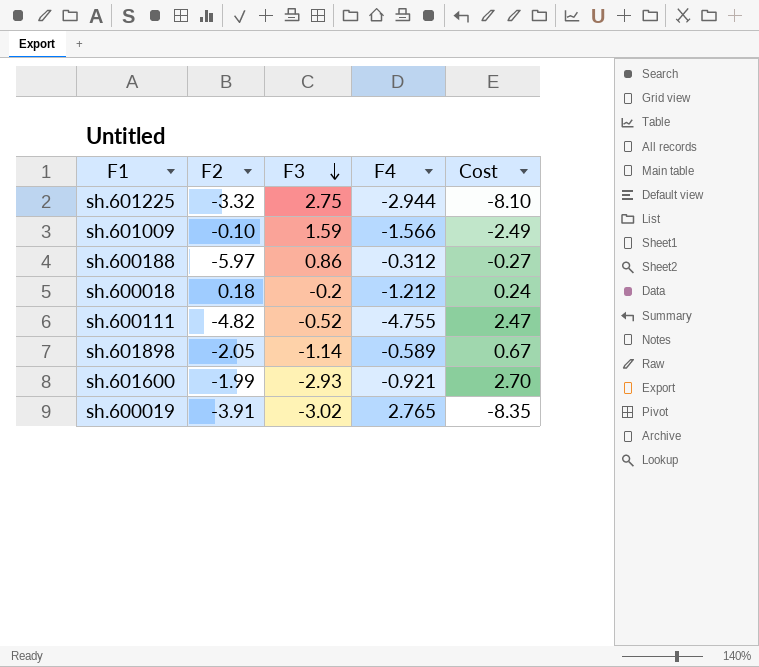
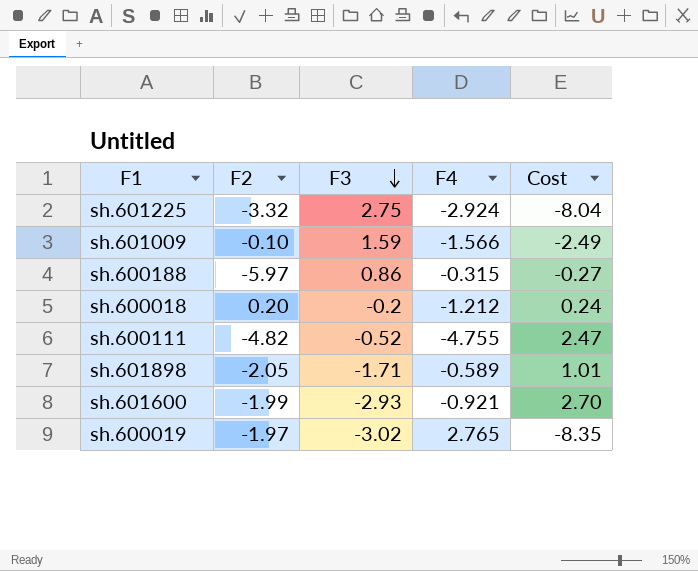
sh.601225 | F4: -2.944 -> -2.924
sh.601225 | Cost: -8.10 -> -8.04
sh.600188 | F4: -0.312 -> -0.315
sh.600018 | F2: 0.18 -> 0.20
sh.601898 | F3: -1.14 -> -1.71
sh.601898 | Cost: 0.67 -> 1.01
sh.600019 | F2: -3.91 -> -1.97

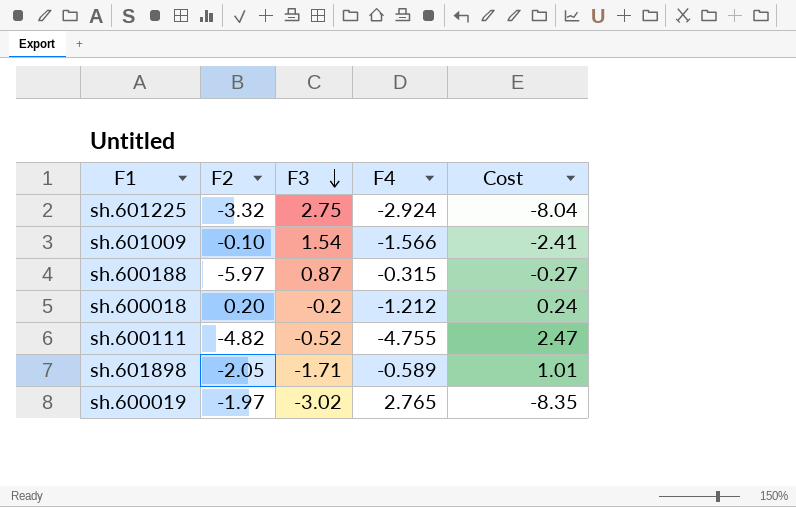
row sh.601600: -1.99 | -2.93 | -0.921 | 2.70 -> none
sh.601009 | F3: 1.59 -> 1.54
sh.601009 | Cost: -2.49 -> -2.41
sh.600188 | F3: 0.86 -> 0.87

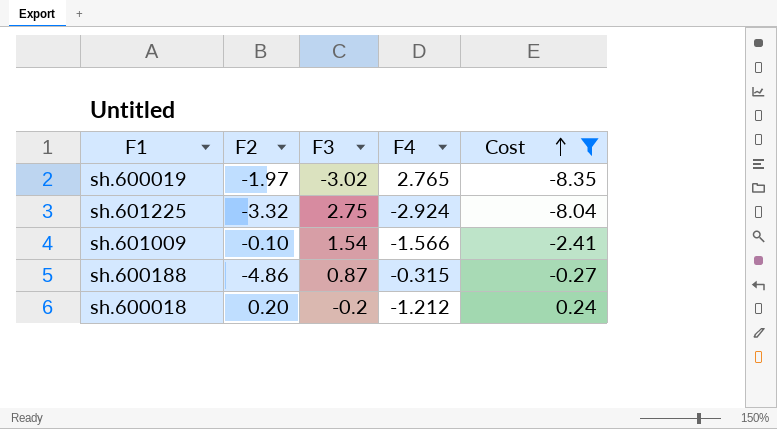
filter: none -> Cost <= 0.24
row order: F3 descending -> Cost ascending
sh.600188 | F2: -5.97 -> -4.86

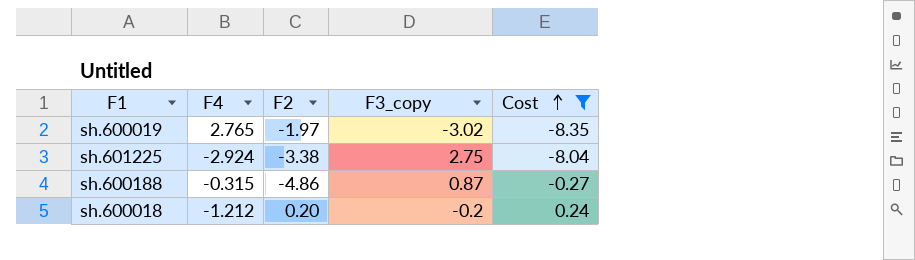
column F4 | position: 4 -> 2
column name: F3 -> F3_copy
row sh.601009: -0.10 | 1.54 | -1.566 | -2.41 -> none
sh.601225 | F2: -3.32 -> -3.38

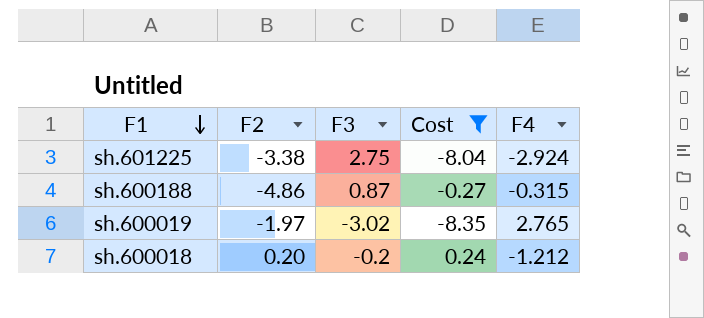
row order: Cost ascending -> F1 descending
column name: F3_copy -> F3
column F4 | position: 2 -> 5

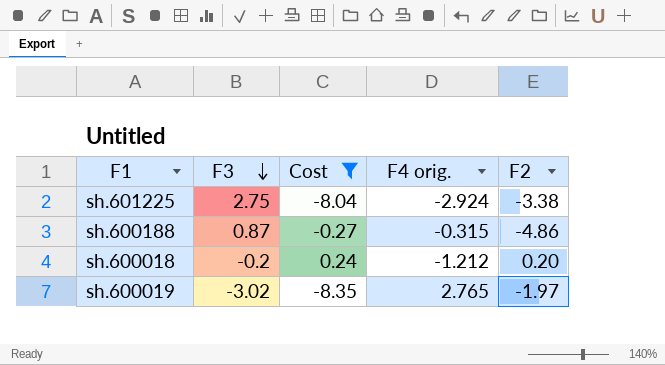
row order: F1 descending -> F3 descending
column name: F4 -> F4 orig.
column F2 | position: 2 -> 5

